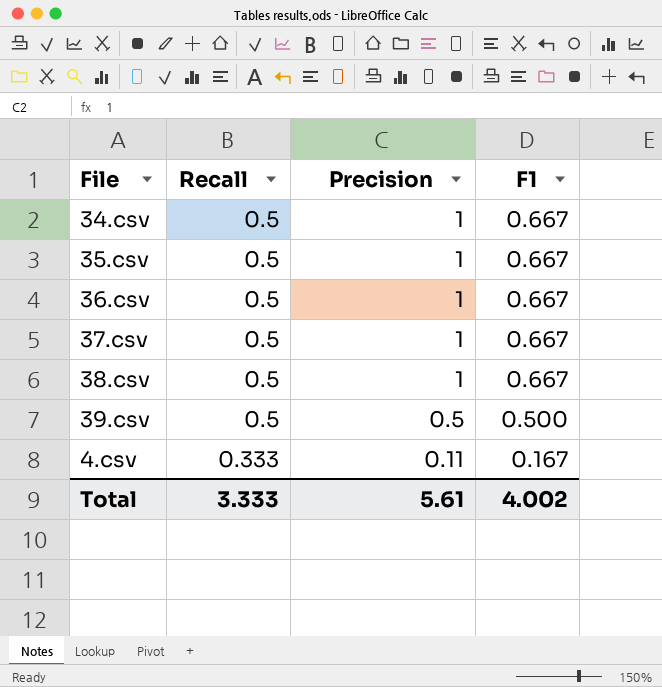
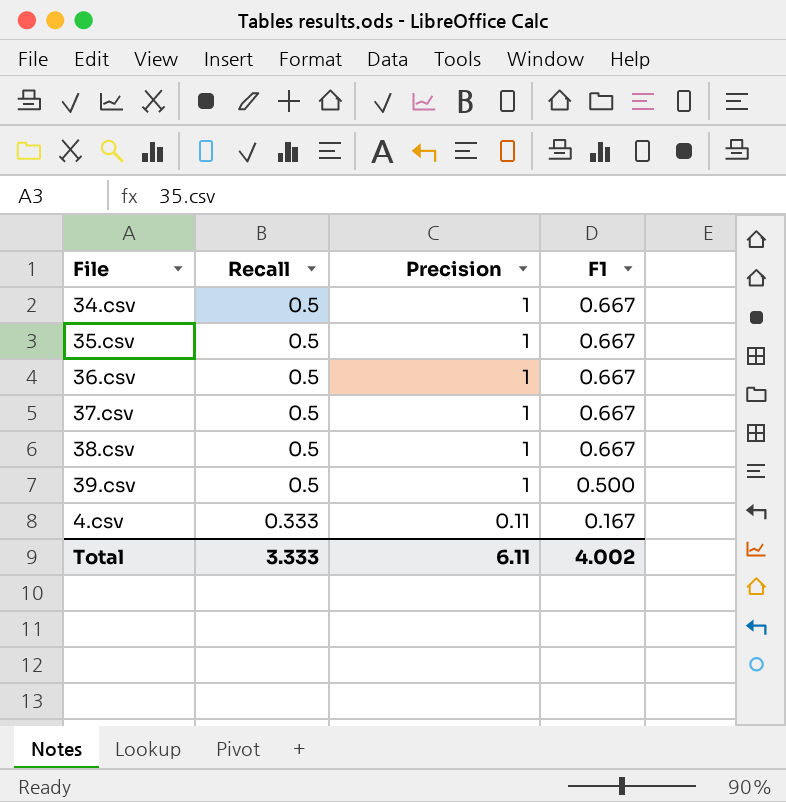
39.csv | Precision: 0.5 -> 1
Total | Precision: 5.61 -> 6.11

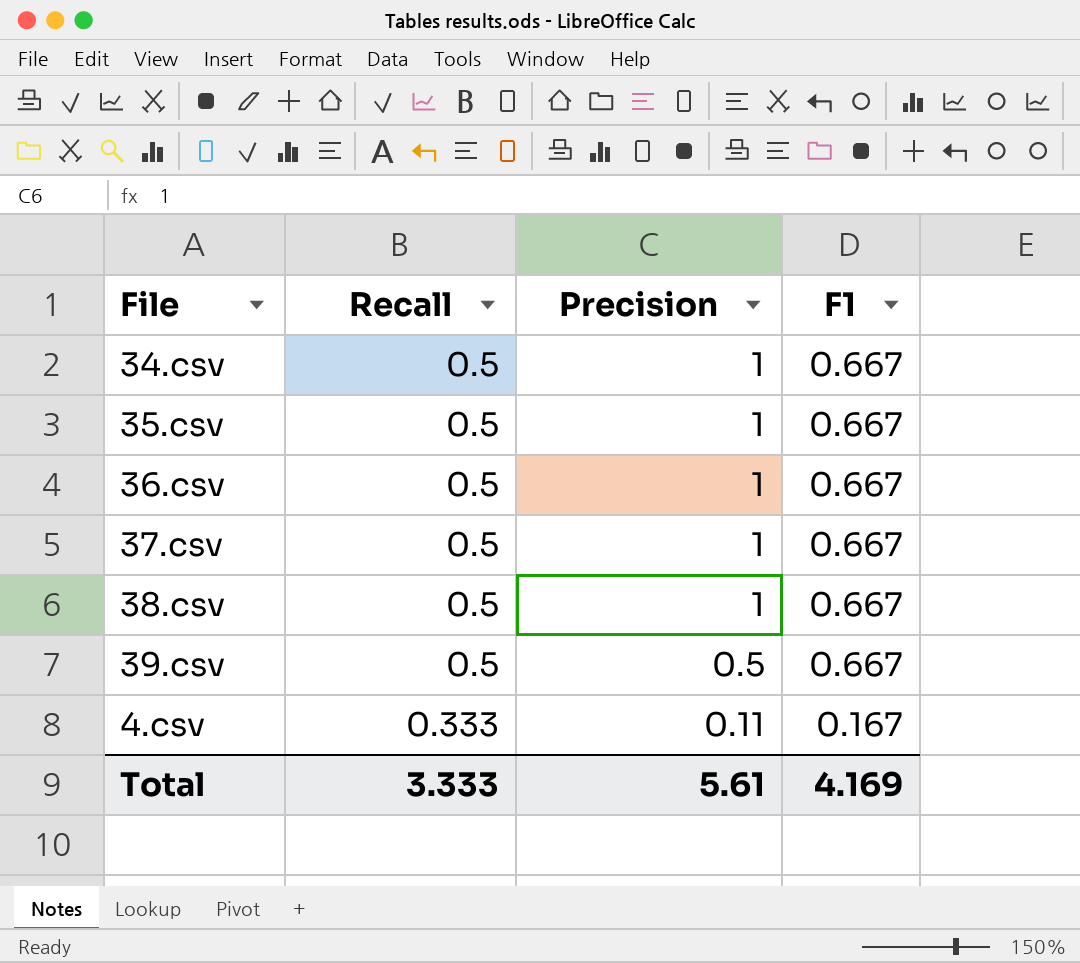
39.csv | Precision: 1 -> 0.5
39.csv | F1: 0.500 -> 0.667
Total | Precision: 6.11 -> 5.61
Total | F1: 4.002 -> 4.169

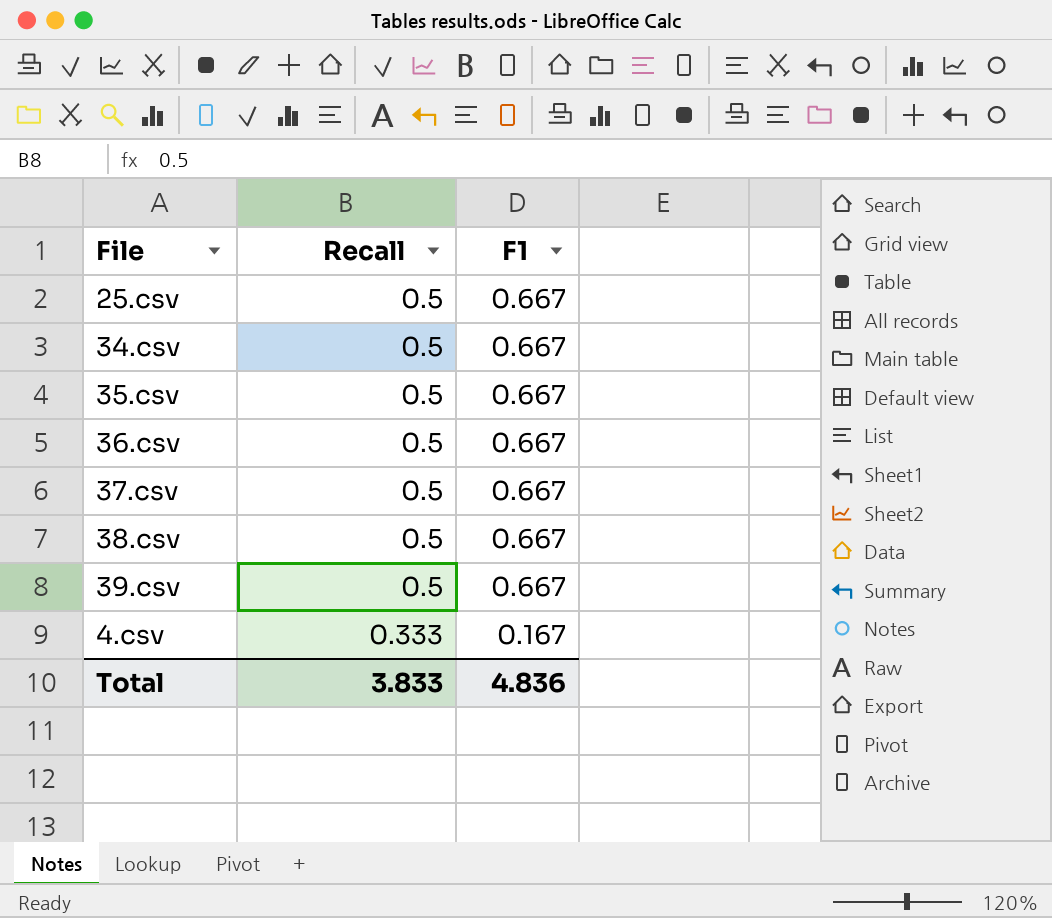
column Precision | position: 3 -> none
row 25.csv: none -> 0.5 | 0.667
Total | Recall: 3.333 -> 3.833
Total | F1: 4.169 -> 4.836

